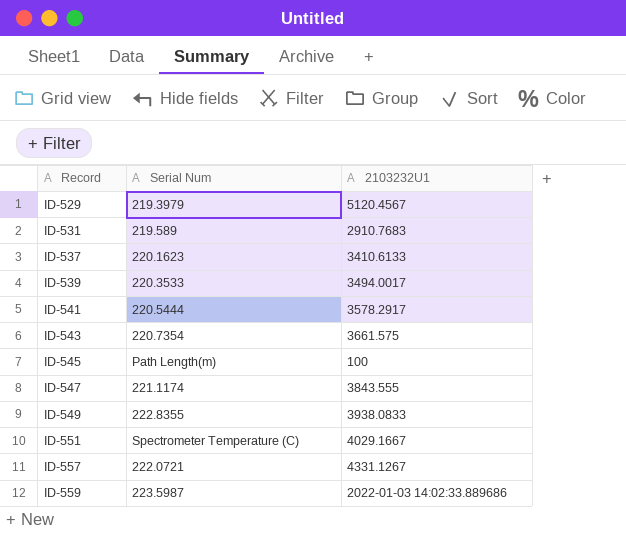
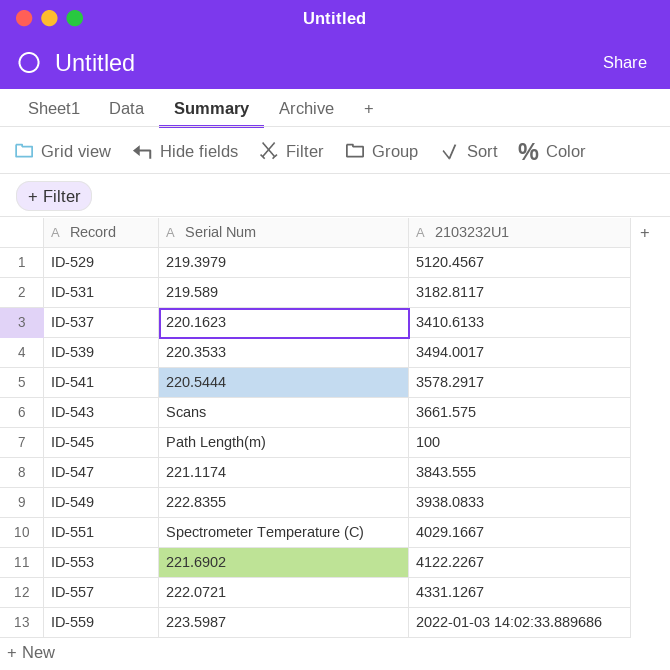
ID-531 | 2103232U1: 2910.7683 -> 3182.8117
ID-543 | Serial Num: 220.7354 -> Scans
row ID-553: none -> 221.6902 | 4122.2267

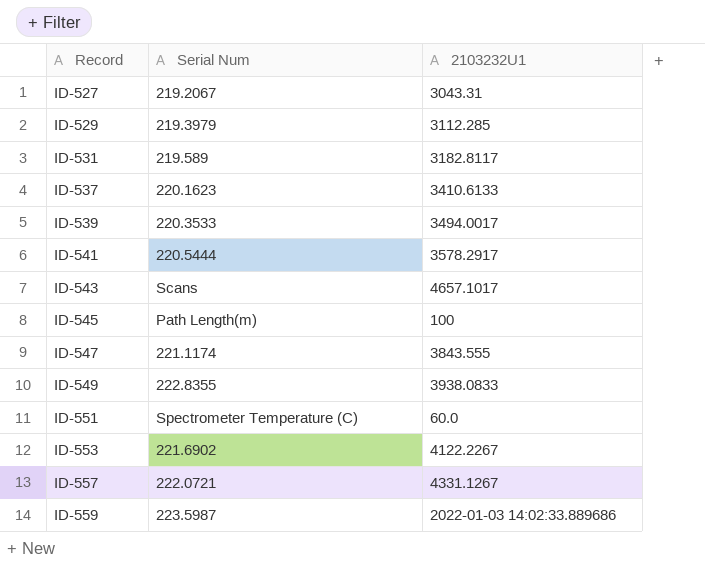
row ID-527: none -> 219.2067 | 3043.31
ID-529 | 2103232U1: 5120.4567 -> 3112.285
ID-543 | 2103232U1: 3661.575 -> 4657.1017
ID-551 | 2103232U1: 4029.1667 -> 60.0

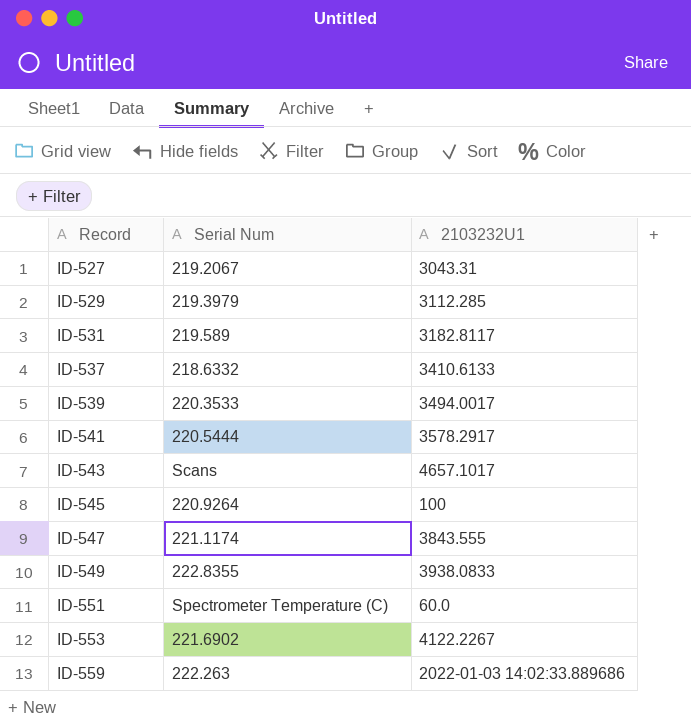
row ID-557: 222.0721 | 4331.1267 -> none
ID-537 | Serial Num: 220.1623 -> 218.6332
ID-545 | Serial Num: Path Length(m) -> 220.9264
ID-559 | Serial Num: 223.5987 -> 222.263

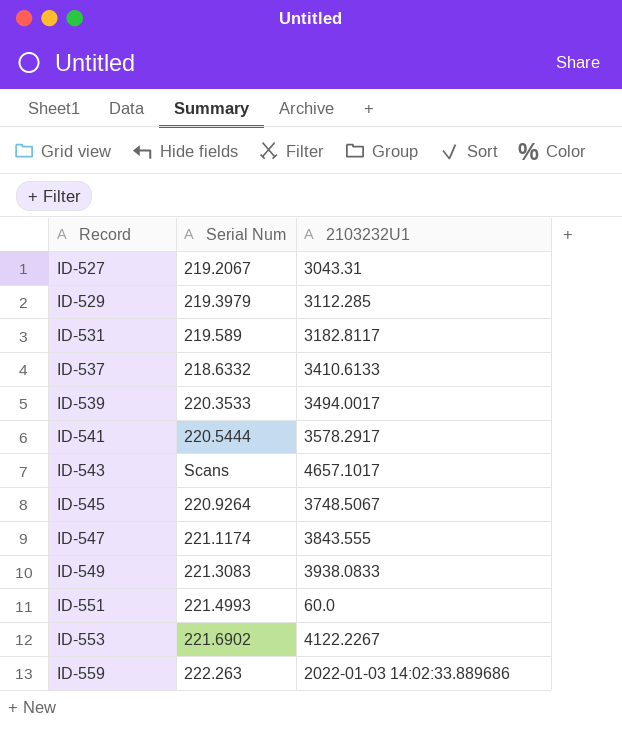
ID-545 | 2103232U1: 100 -> 3748.5067
ID-549 | Serial Num: 222.8355 -> 221.3083
ID-551 | Serial Num: Spectrometer Temperature (C) -> 221.4993

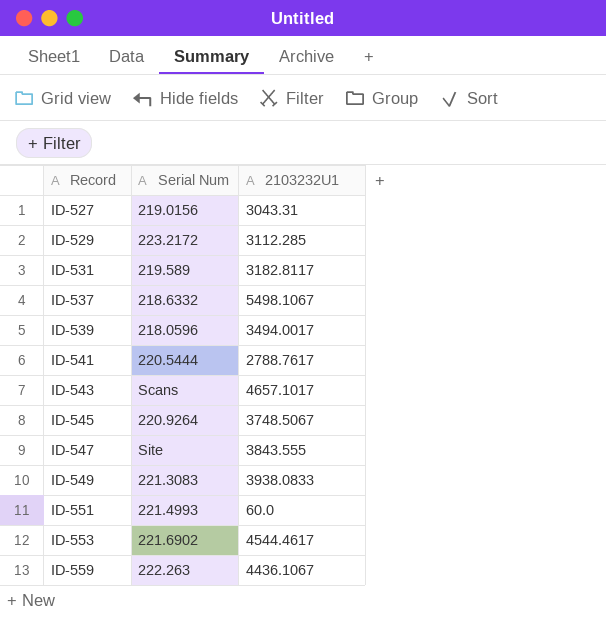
ID-527 | Serial Num: 219.2067 -> 219.0156
ID-529 | Serial Num: 219.3979 -> 223.2172
ID-537 | 2103232U1: 3410.6133 -> 5498.1067
ID-539 | Serial Num: 220.3533 -> 218.0596
ID-541 | 2103232U1: 3578.2917 -> 2788.7617
ID-547 | Serial Num: 221.1174 -> Site
ID-553 | 2103232U1: 4122.2267 -> 4544.4617
ID-559 | 2103232U1: 2022-01-03 14:02:33.889686 -> 4436.1067

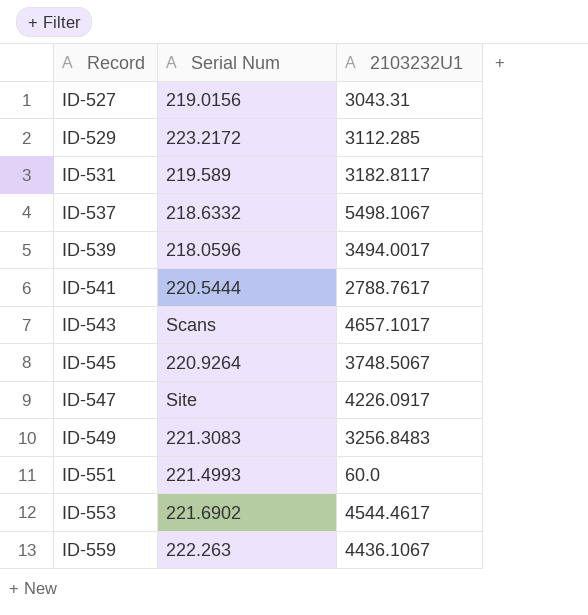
ID-547 | 2103232U1: 3843.555 -> 4226.0917
ID-549 | 2103232U1: 3938.0833 -> 3256.8483

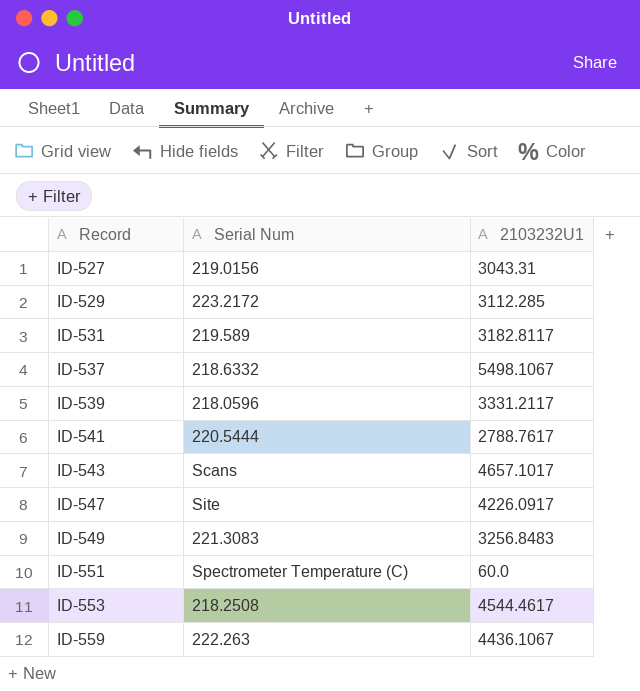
row ID-545: 220.9264 | 3748.5067 -> none
ID-539 | 2103232U1: 3494.0017 -> 3331.2117
ID-551 | Serial Num: 221.4993 -> Spectrometer Temperature (C)
ID-553 | Serial Num: 221.6902 -> 218.2508

